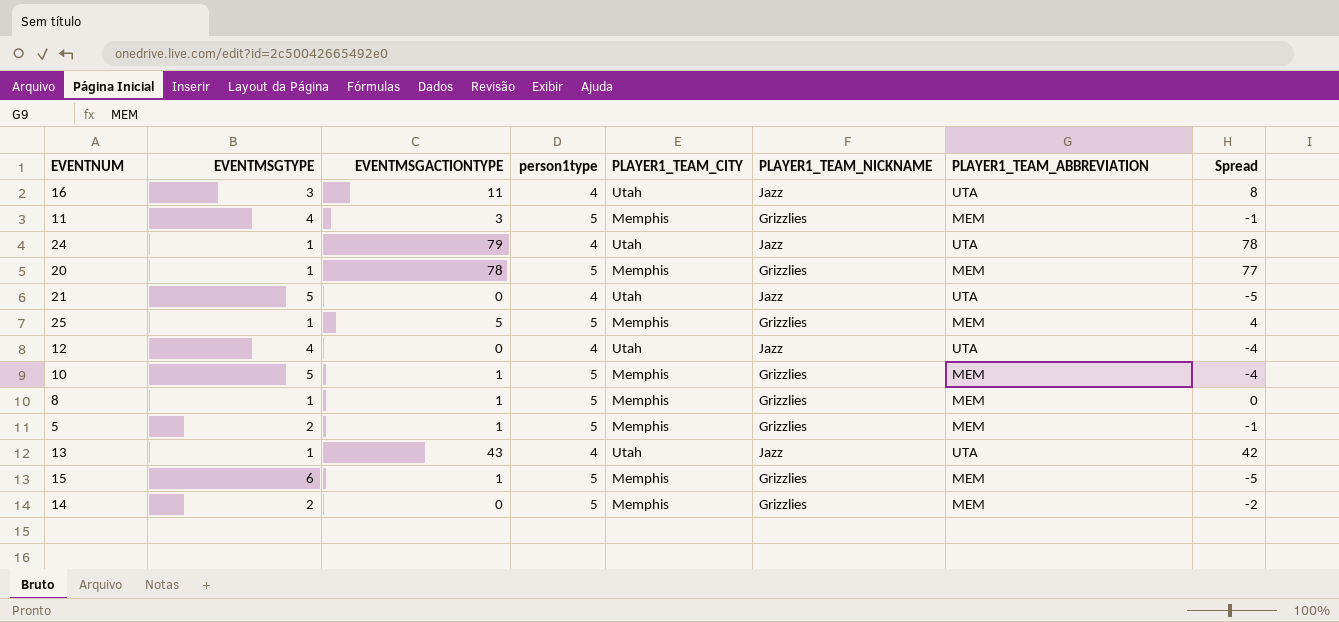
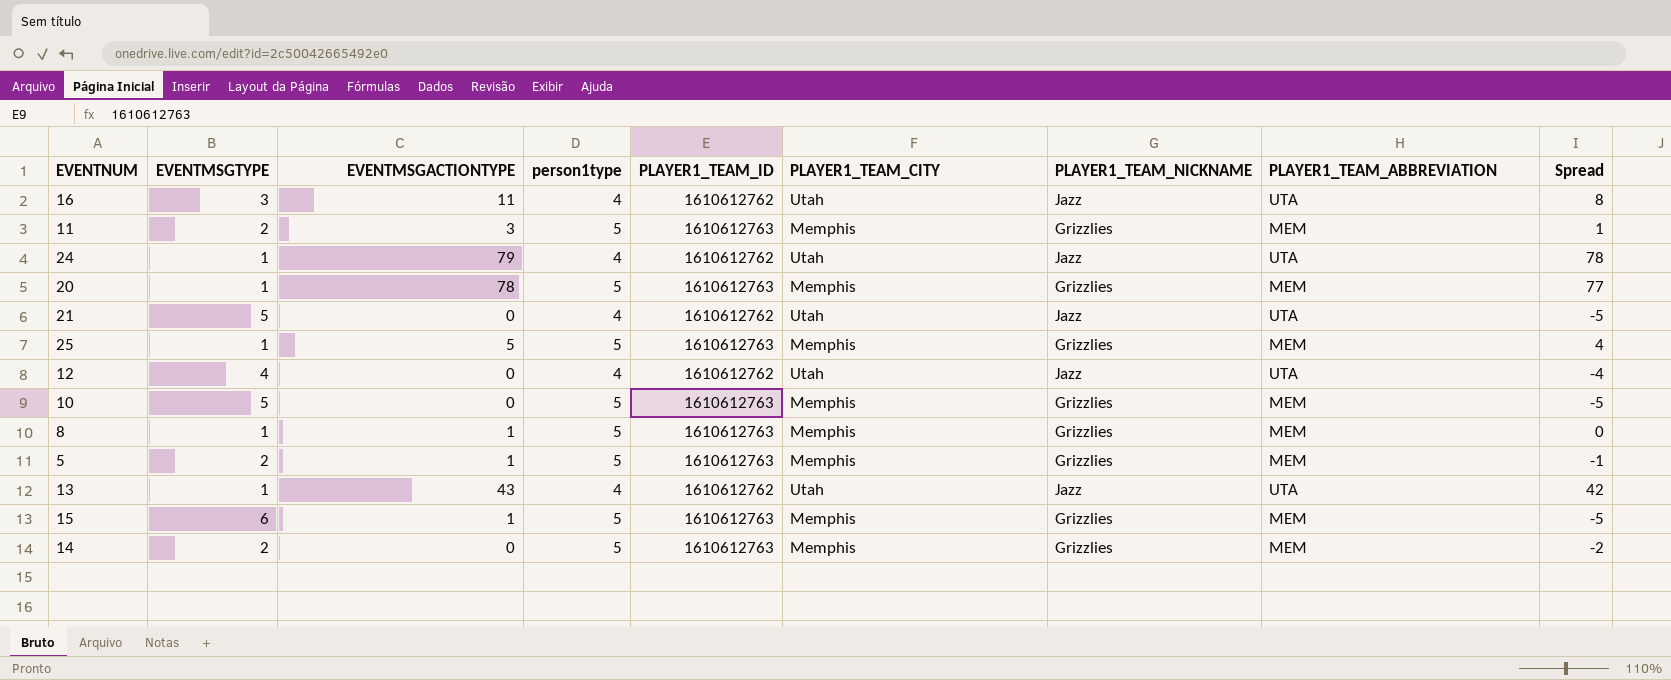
column PLAYER1_TEAM_ID | position: none -> 5
11 | EVENTMSGTYPE: 4 -> 2
11 | Spread: -1 -> 1
10 | EVENTMSGACTIONTYPE: 1 -> 0
10 | Spread: -4 -> -5

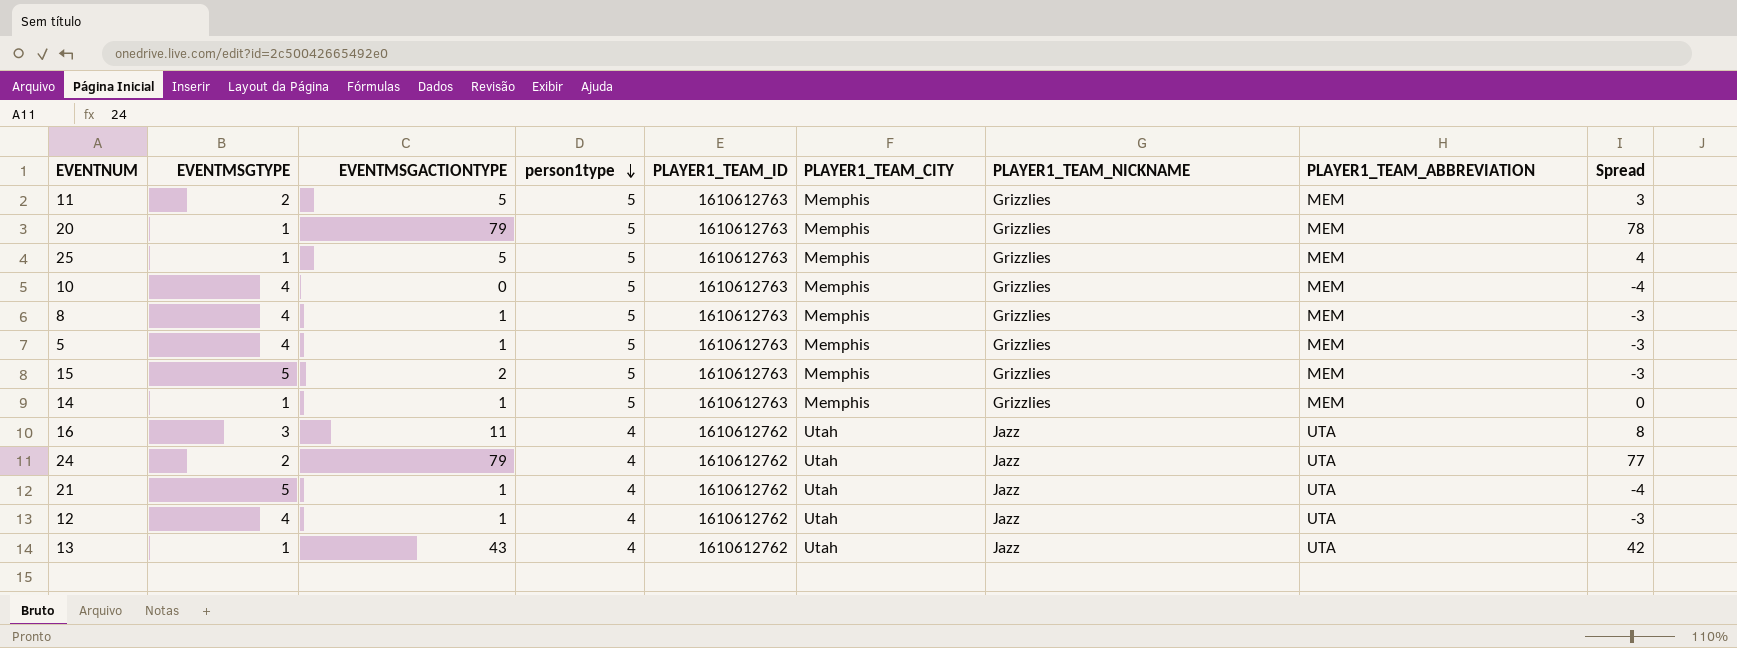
row order: none -> person1type descending
11 | EVENTMSGACTIONTYPE: 3 -> 5
11 | Spread: 1 -> 3
20 | EVENTMSGACTIONTYPE: 78 -> 79
20 | Spread: 77 -> 78
10 | EVENTMSGTYPE: 5 -> 4
10 | Spread: -5 -> -4
8 | EVENTMSGTYPE: 1 -> 4
8 | Spread: 0 -> -3
5 | EVENTMSGTYPE: 2 -> 4
5 | Spread: -1 -> -3
15 | EVENTMSGTYPE: 6 -> 5
15 | EVENTMSGACTIONTYPE: 1 -> 2
15 | Spread: -5 -> -3
14 | EVENTMSGTYPE: 2 -> 1
14 | EVENTMSGACTIONTYPE: 0 -> 1
14 | Spread: -2 -> 0
24 | EVENTMSGTYPE: 1 -> 2
24 | Spread: 78 -> 77
21 | EVENTMSGACTIONTYPE: 0 -> 1
21 | Spread: -5 -> -4
12 | EVENTMSGACTIONTYPE: 0 -> 1
12 | Spread: -4 -> -3

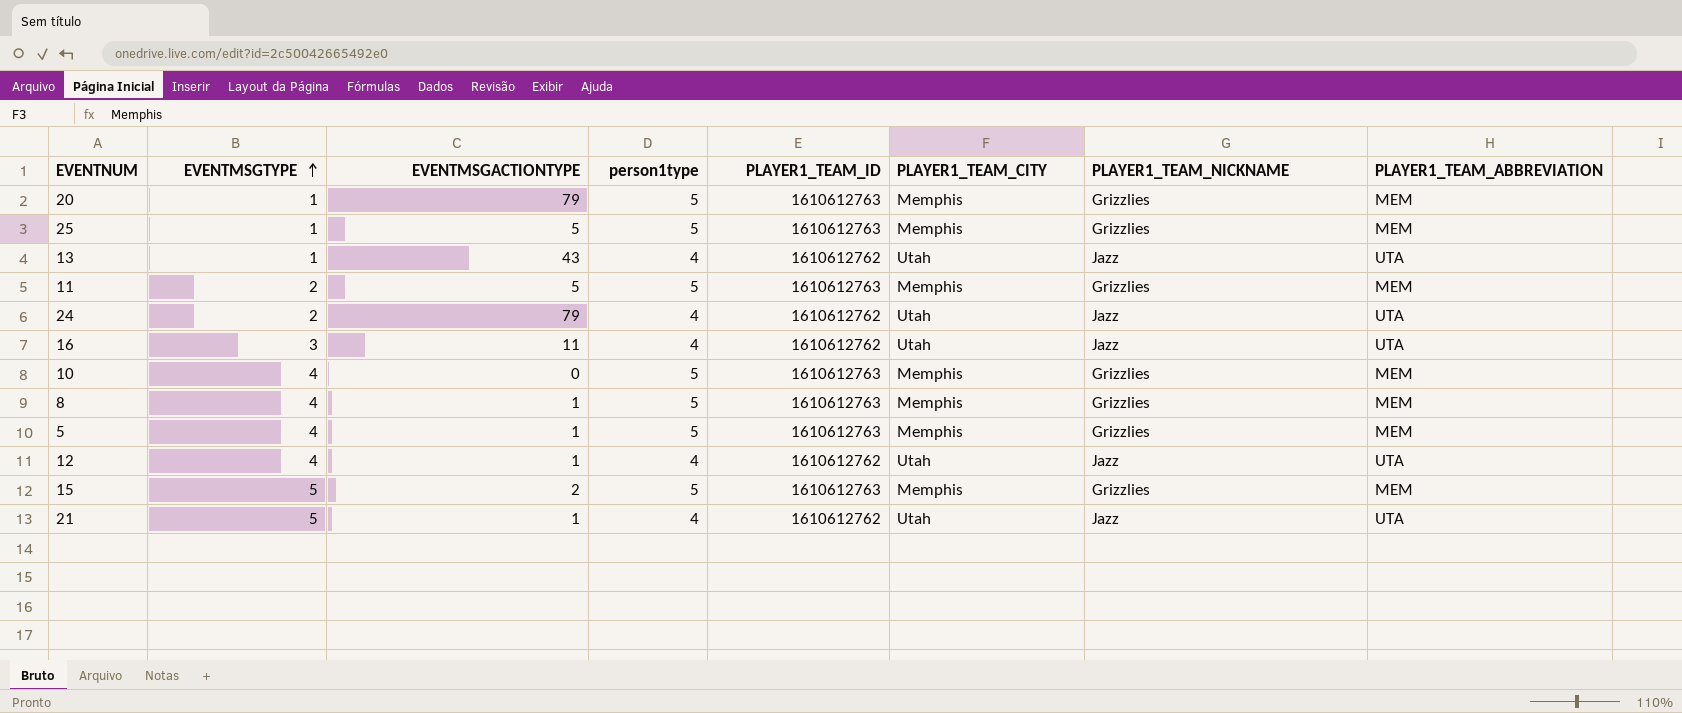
row order: person1type descending -> EVENTMSGTYPE ascending
column Spread | formula: [EVENTMSGACTIONTYPE] - [EVENTMSGTYPE] -> none
row 14: 1 | 1 | 5 | 1610612763 | Memphis | Grizzlies | MEM | 0 -> none

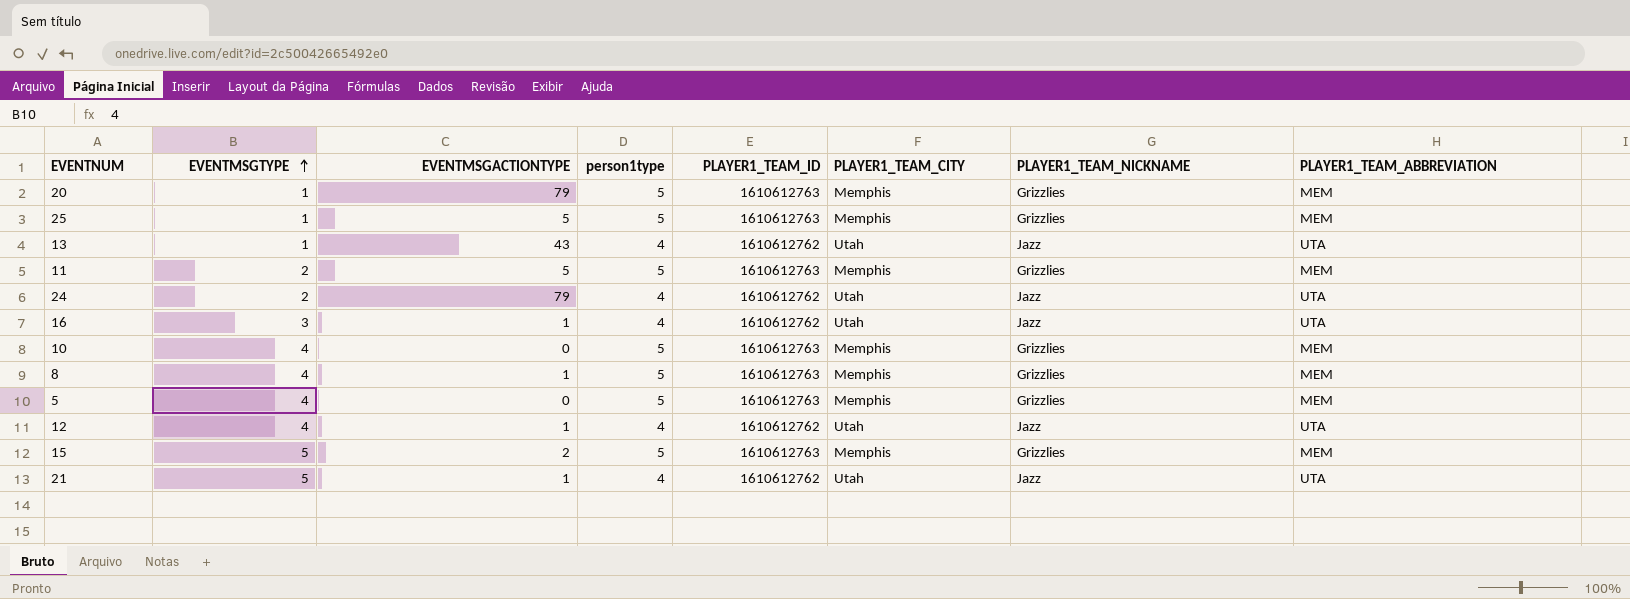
16 | EVENTMSGACTIONTYPE: 11 -> 1
5 | EVENTMSGACTIONTYPE: 1 -> 0

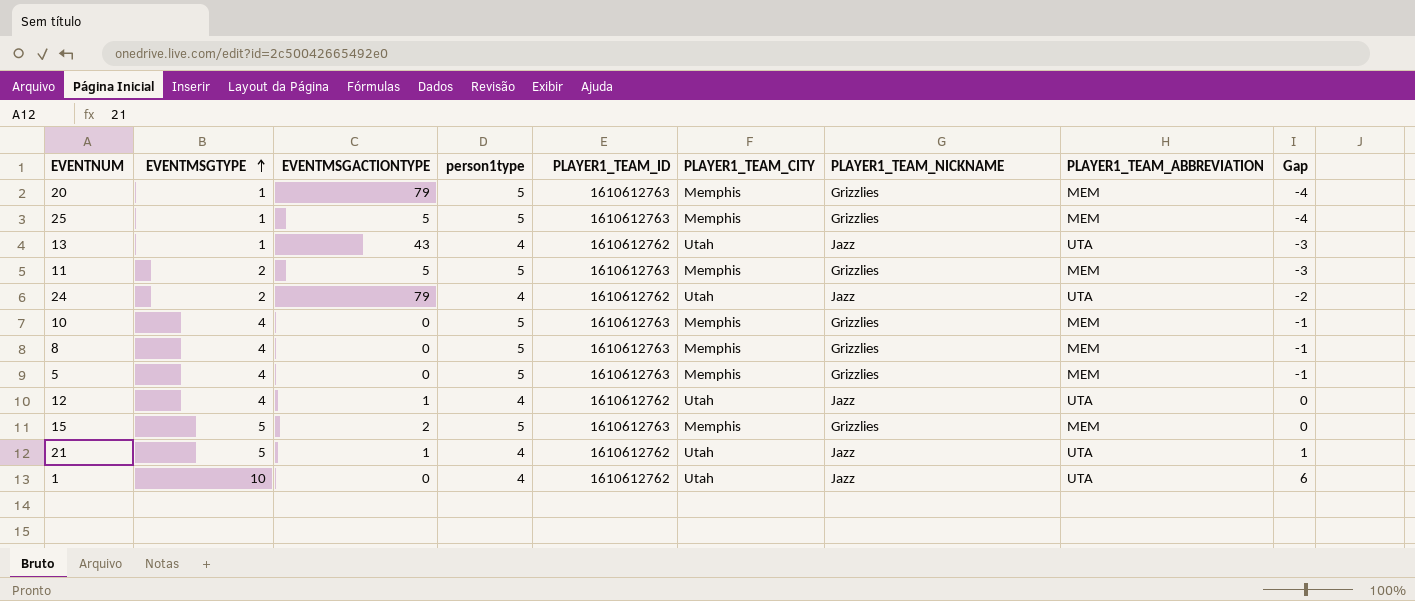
column Gap | formula: none -> [EVENTMSGTYPE] - [person1type]
row 16: 3 | 1 | 4 | 1610612762 | Utah | Jazz | UTA -> none
8 | EVENTMSGACTIONTYPE: 1 -> 0
row 1: none -> 10 | 0 | 4 | 1610612762 | Utah | Jazz | UTA | 6

